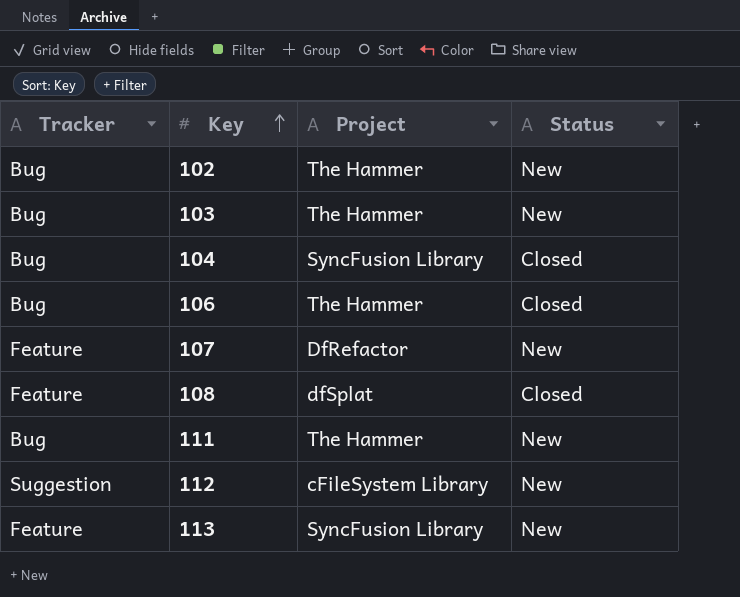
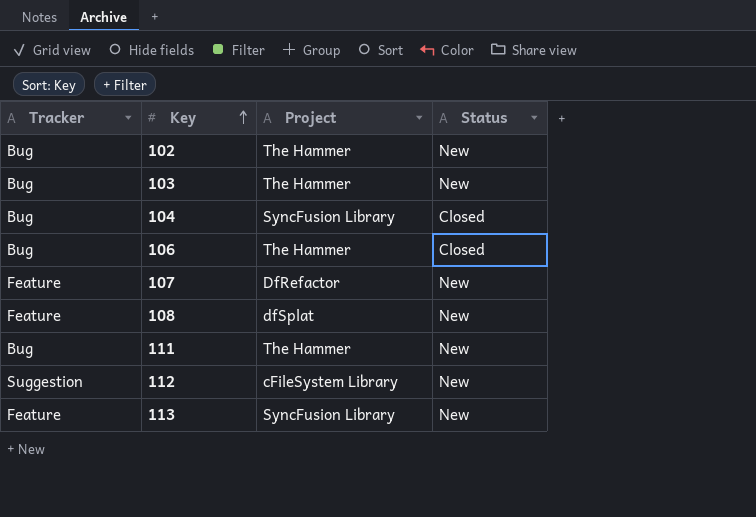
108 | Status: Closed -> New

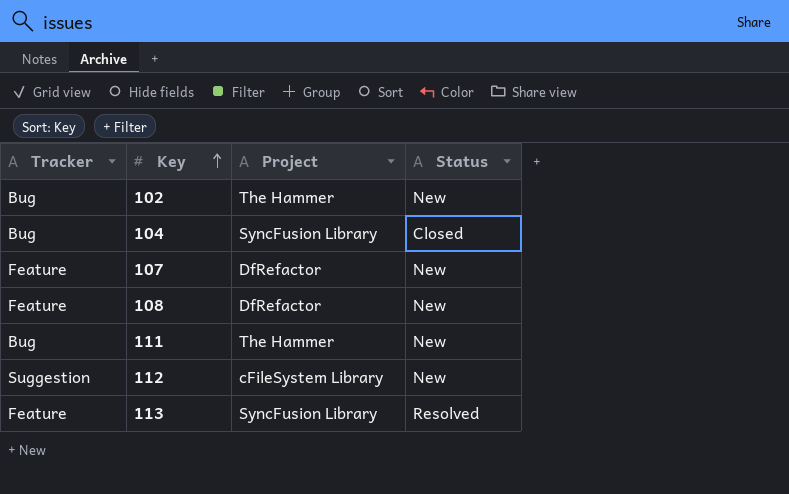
row 103: Bug | The Hammer | New -> none
row 106: Bug | The Hammer | Closed -> none
108 | Project: dfSplat -> DfRefactor
113 | Status: New -> Resolved

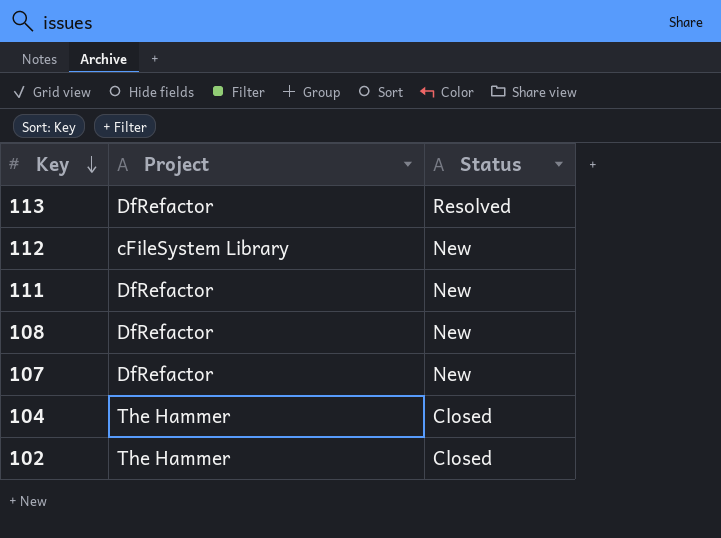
row order: Key ascending -> Key descending
column Tracker | position: 1 -> none
113 | Project: SyncFusion Library -> DfRefactor
111 | Project: The Hammer -> DfRefactor
104 | Project: SyncFusion Library -> The Hammer
102 | Status: New -> Closed

